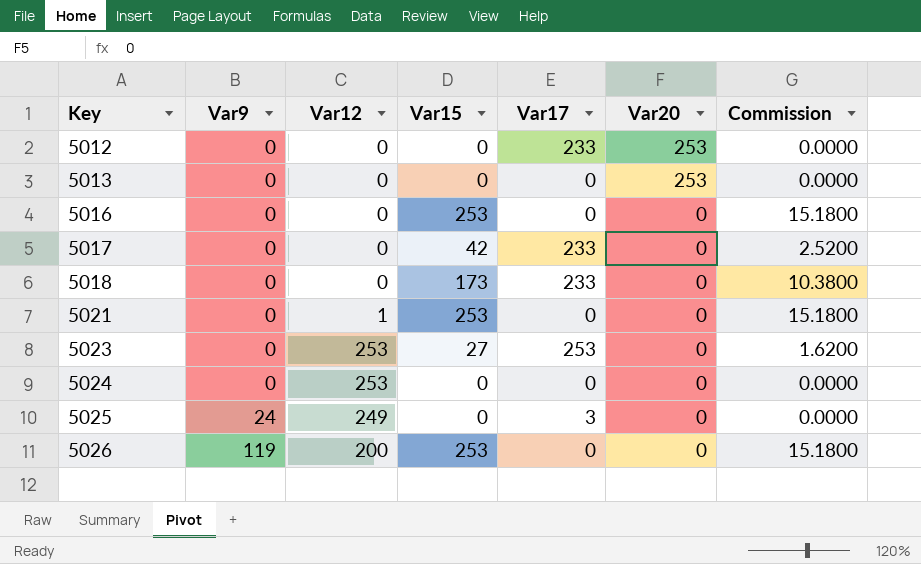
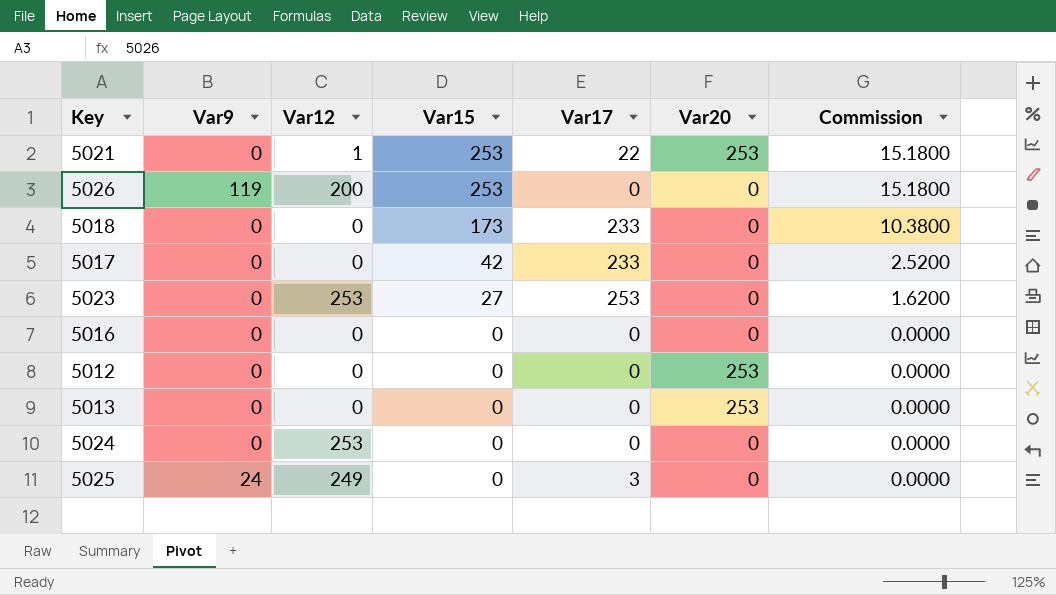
row order: Key ascending -> Var15 descending
5021 | Var17: 0 -> 22
5021 | Var20: 0 -> 253
5016 | Var15: 253 -> 0
5016 | Commission: 15.1800 -> 0.0000
5012 | Var17: 233 -> 0

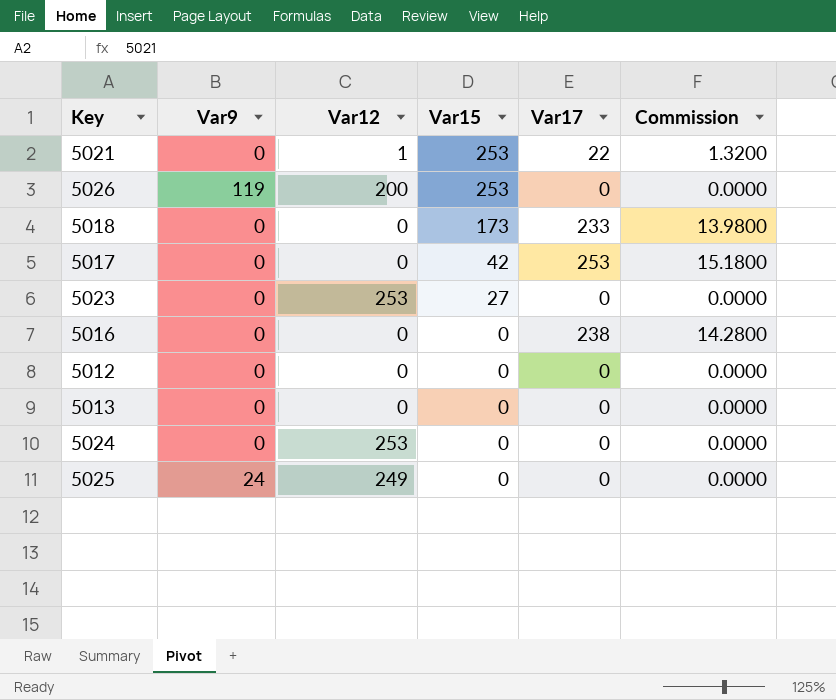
column Var20 | position: 6 -> none
column Commission | formula: [Var15] * 0.06 -> [Var17] * 0.06
5017 | Var17: 233 -> 253
5023 | Var17: 253 -> 0
5016 | Var17: 0 -> 238
5025 | Var17: 3 -> 0

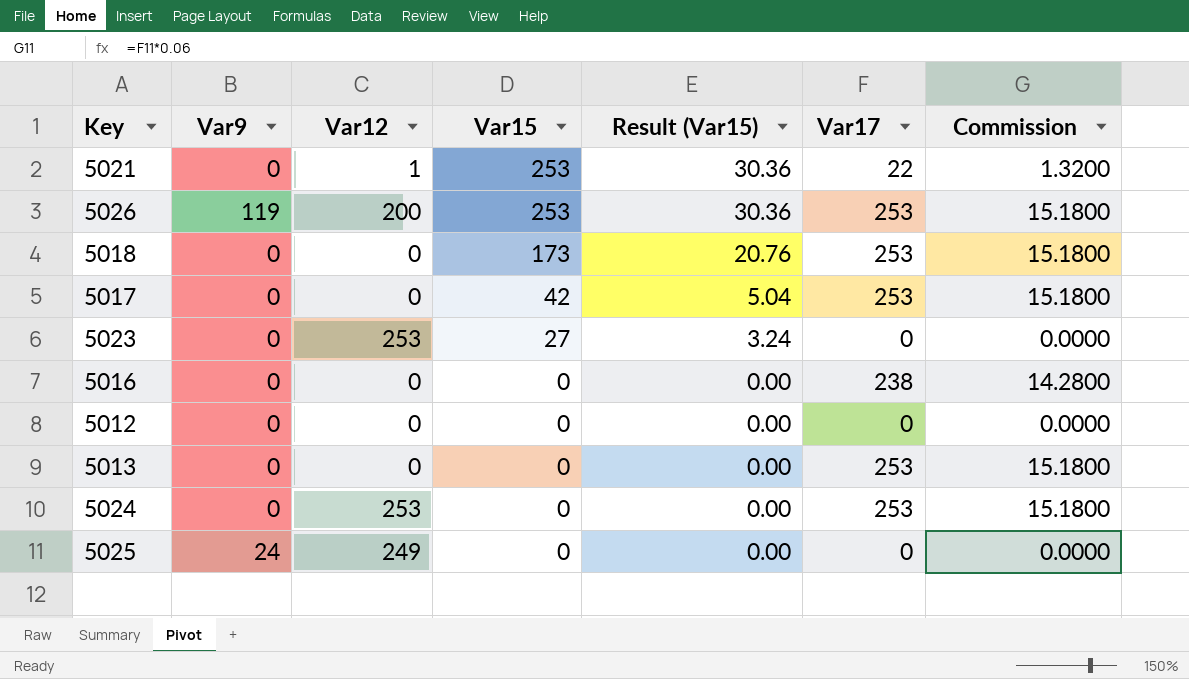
column Result (Var15) | formula: none -> [Var15] * 0.12
5026 | Var17: 0 -> 253
5026 | Commission: 0.0000 -> 15.1800
5018 | Var17: 233 -> 253
5018 | Commission: 13.9800 -> 15.1800
5013 | Var17: 0 -> 253
5013 | Commission: 0.0000 -> 15.1800
5024 | Var17: 0 -> 253
5024 | Commission: 0.0000 -> 15.1800

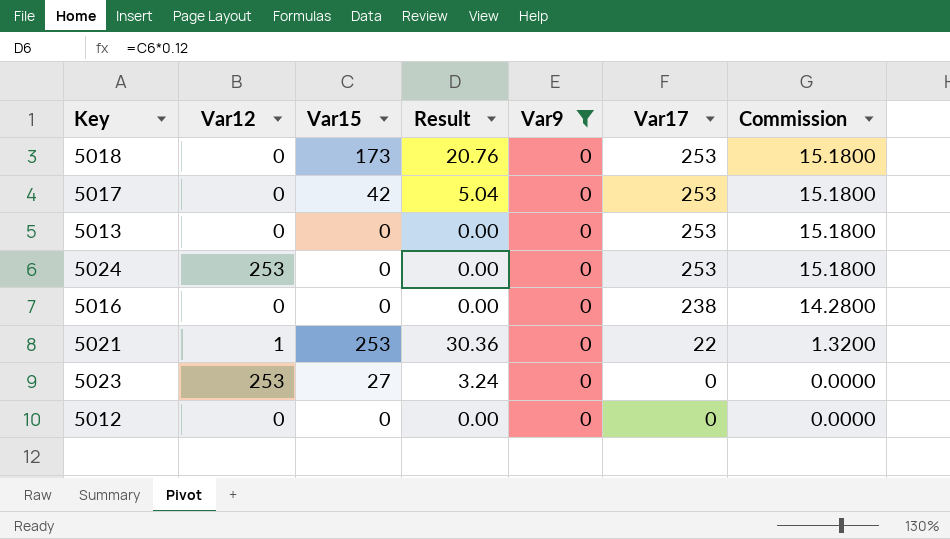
filter: none -> Var9 = 0
row order: Var15 descending -> Var17 descending
column name: Result (Var15) -> Result
column Var9 | position: 2 -> 5

